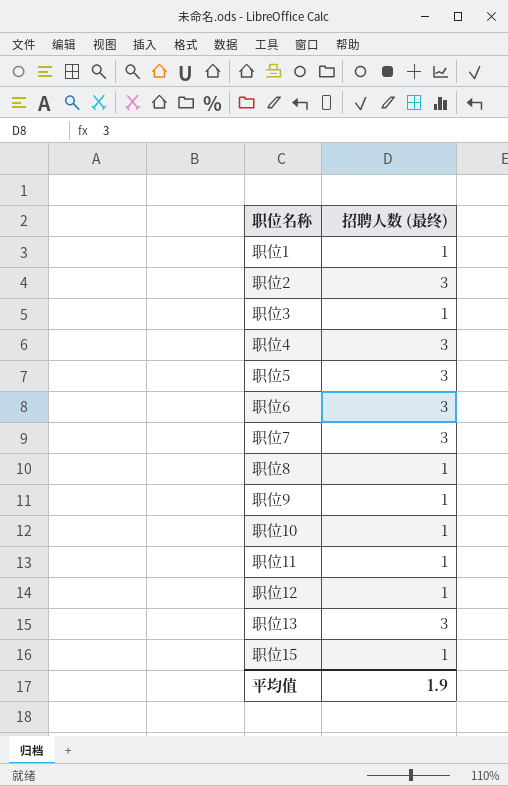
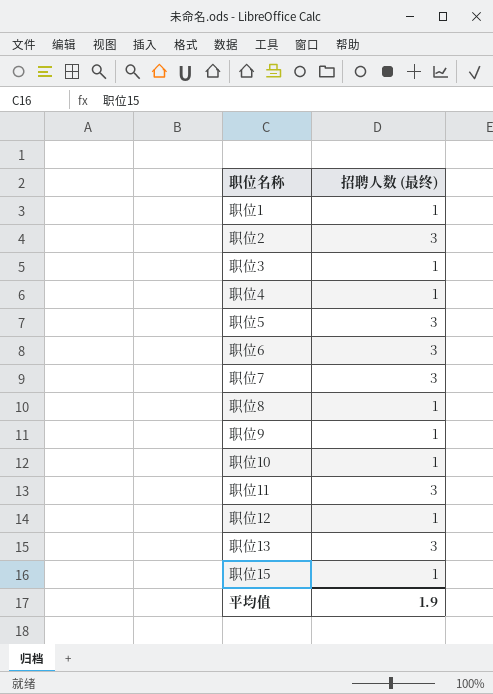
职位4 | 招聘人数 (最终): 3 -> 1
职位11 | 招聘人数 (最终): 1 -> 3

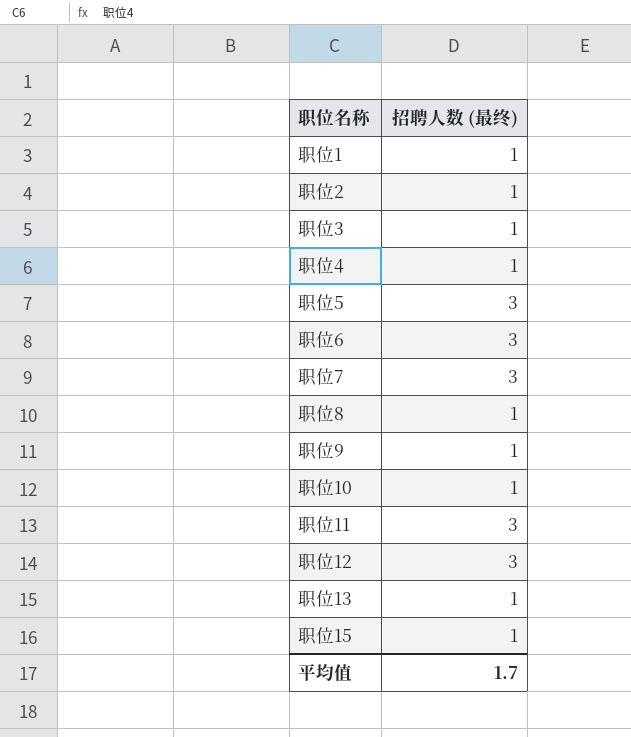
职位2 | 招聘人数 (最终): 3 -> 1
职位12 | 招聘人数 (最终): 1 -> 3
职位13 | 招聘人数 (最终): 3 -> 1
平均值 | 招聘人数 (最终): 1.9 -> 1.7

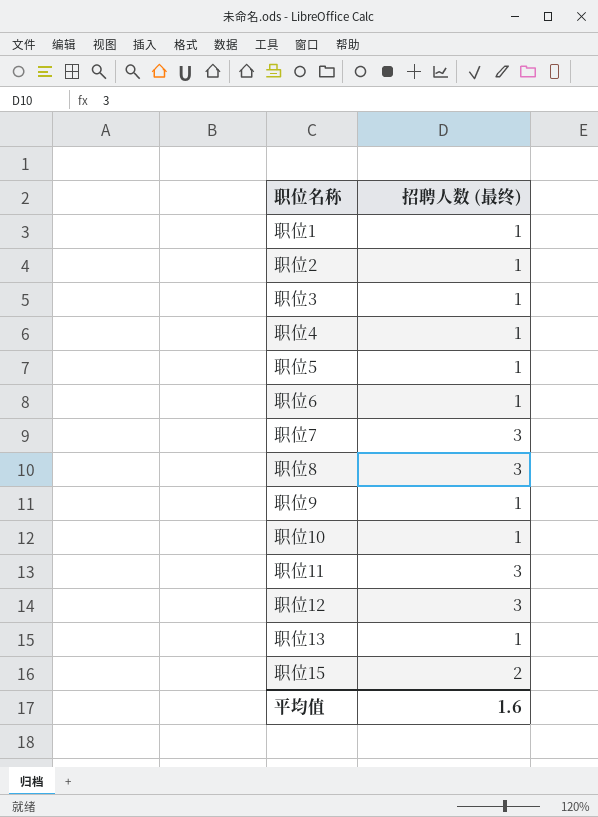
职位5 | 招聘人数 (最终): 3 -> 1
职位6 | 招聘人数 (最终): 3 -> 1
职位8 | 招聘人数 (最终): 1 -> 3
职位15 | 招聘人数 (最终): 1 -> 2
平均值 | 招聘人数 (最终): 1.7 -> 1.6

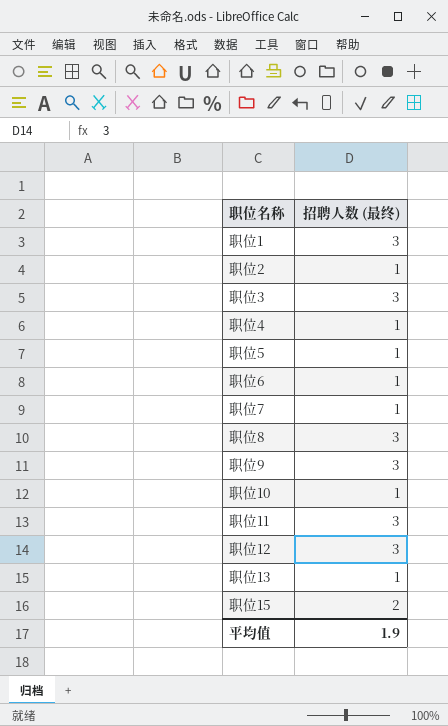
职位1 | 招聘人数 (最终): 1 -> 3
职位3 | 招聘人数 (最终): 1 -> 3
职位7 | 招聘人数 (最终): 3 -> 1
职位9 | 招聘人数 (最终): 1 -> 3
平均值 | 招聘人数 (最终): 1.6 -> 1.9

